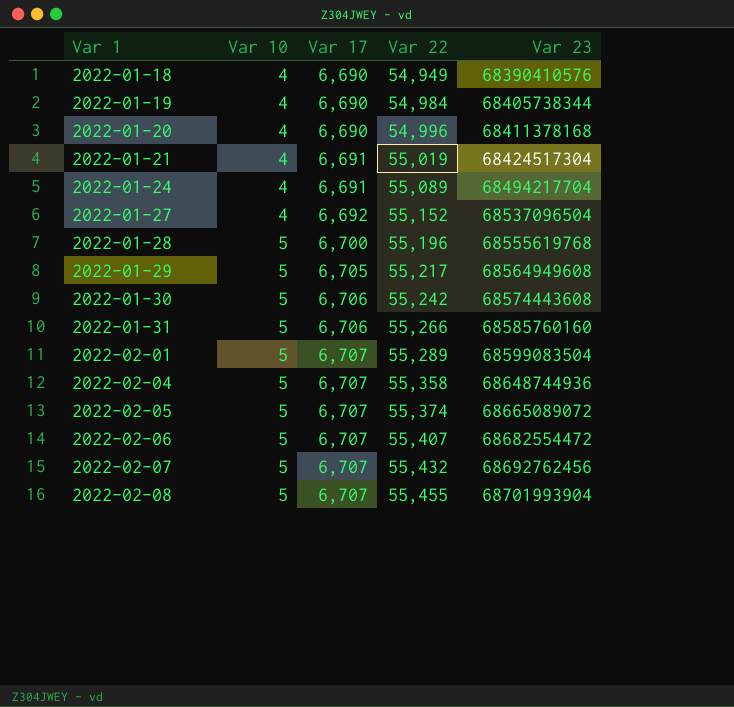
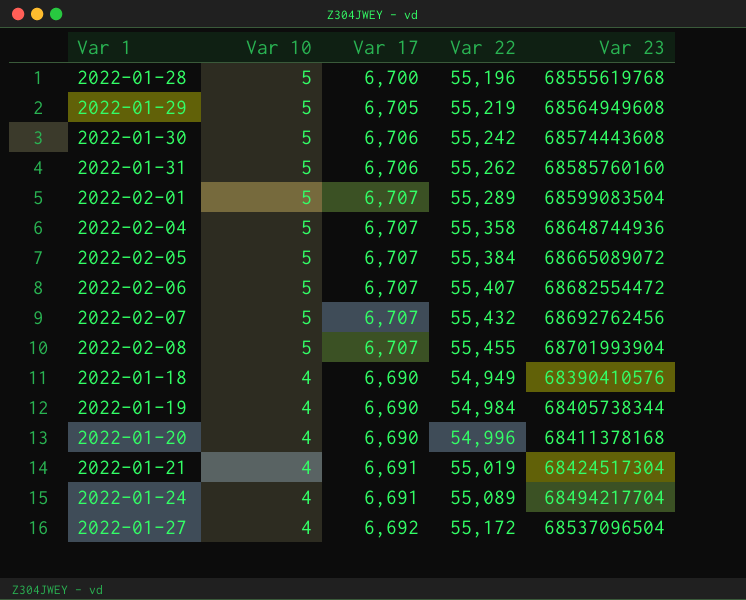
row order: Var 1 ascending -> Var 10 descending
2022-01-29 | Var 22: 55,217 -> 55,219
2022-01-31 | Var 22: 55,266 -> 55,262
2022-02-05 | Var 22: 55,374 -> 55,384
2022-01-27 | Var 22: 55,152 -> 55,172

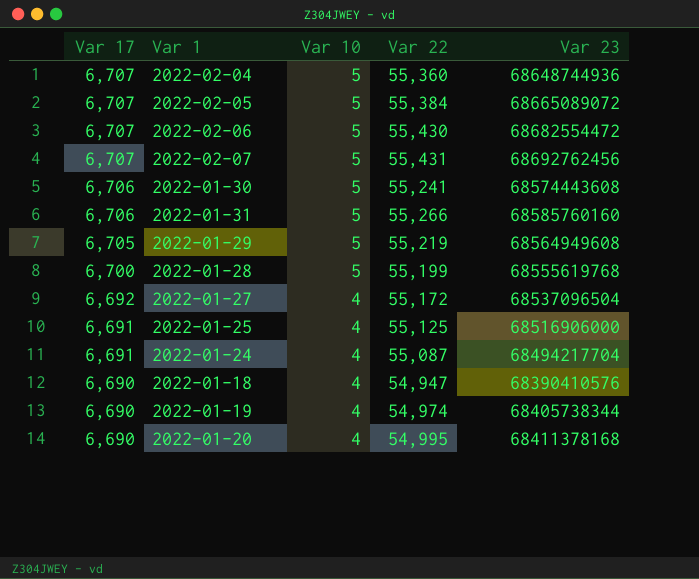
row order: Var 10 descending -> Var 17 descending
column Var 17 | position: 3 -> 1
row 2022-02-01: 5 | 6,707 | 55,289 | 68599083504 -> none
row 2022-02-08: 5 | 6,707 | 55,455 | 68701993904 -> none
row 2022-01-21: 4 | 6,691 | 55,019 | 68424517304 -> none
2022-02-04 | Var 22: 55,358 -> 55,360
2022-02-06 | Var 22: 55,407 -> 55,430
2022-02-07 | Var 22: 55,432 -> 55,431
2022-01-30 | Var 22: 55,242 -> 55,241
2022-01-31 | Var 22: 55,262 -> 55,266
2022-01-28 | Var 22: 55,196 -> 55,199
row 2022-01-25: none -> 6,691 | 4 | 55,125 | 68516906000
2022-01-24 | Var 22: 55,089 -> 55,087
2022-01-18 | Var 22: 54,949 -> 54,947
2022-01-19 | Var 22: 54,984 -> 54,974
2022-01-20 | Var 22: 54,996 -> 54,995

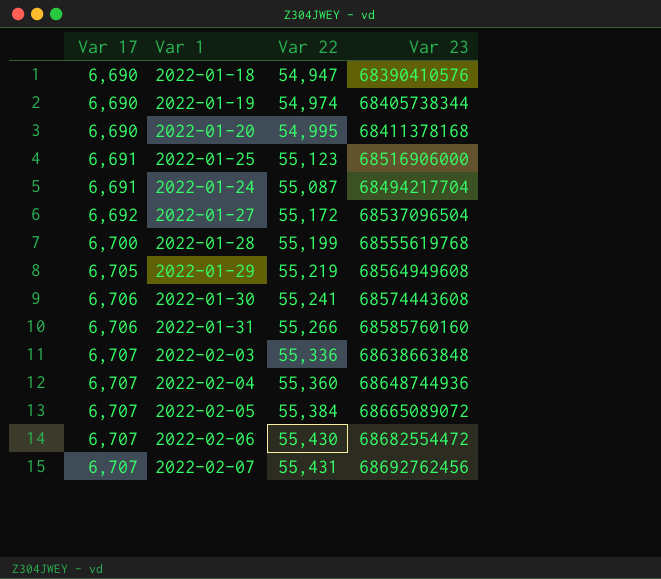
row order: Var 17 descending -> Var 17 ascending
column Var 10 | position: 3 -> none
2022-01-25 | Var 22: 55,125 -> 55,123
row 2022-02-03: none -> 6,707 | 55,336 | 68638663848

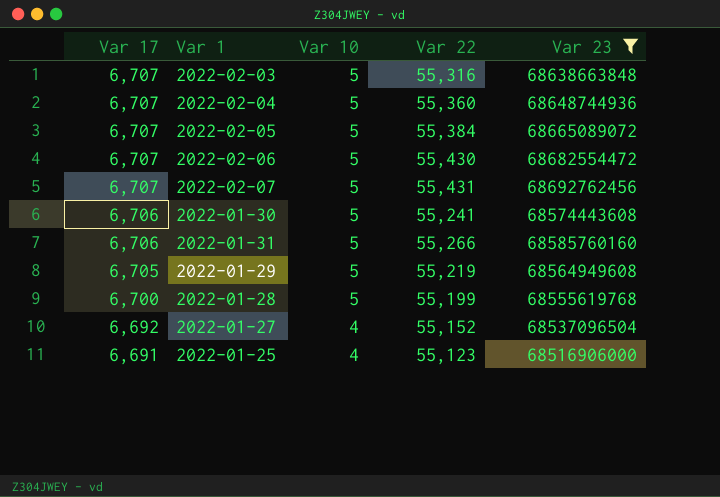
filter: none -> Var 23 >= 68516906000
row order: Var 17 ascending -> Var 17 descending
column Var 10 | position: none -> 3
2022-02-03 | Var 22: 55,336 -> 55,316
2022-01-27 | Var 22: 55,172 -> 55,152

